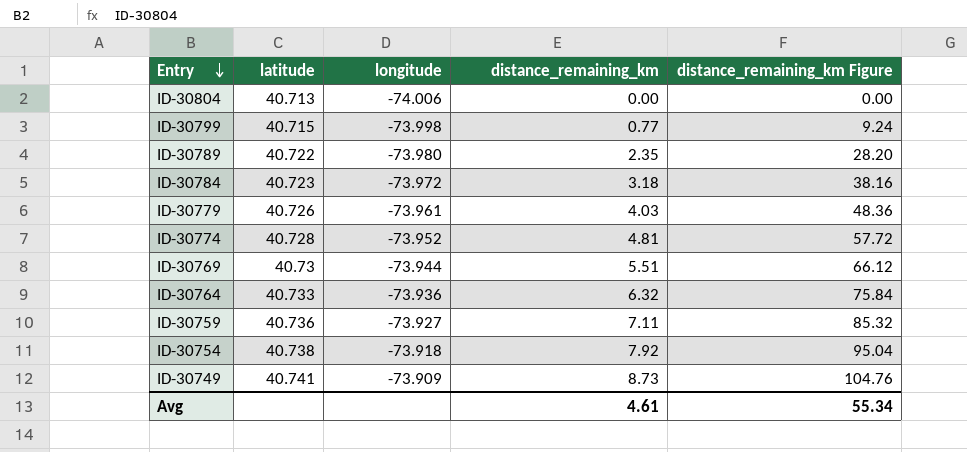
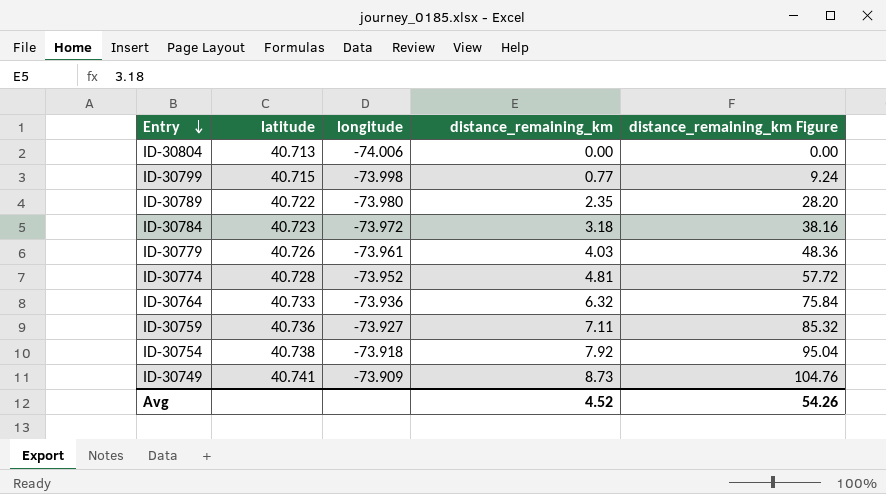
row ID-30769: 40.73 | -73.944 | 5.51 | 66.12 -> none
Avg | distance_remaining_km: 4.61 -> 4.52
Avg | distance_remaining_km Figure: 55.34 -> 54.26

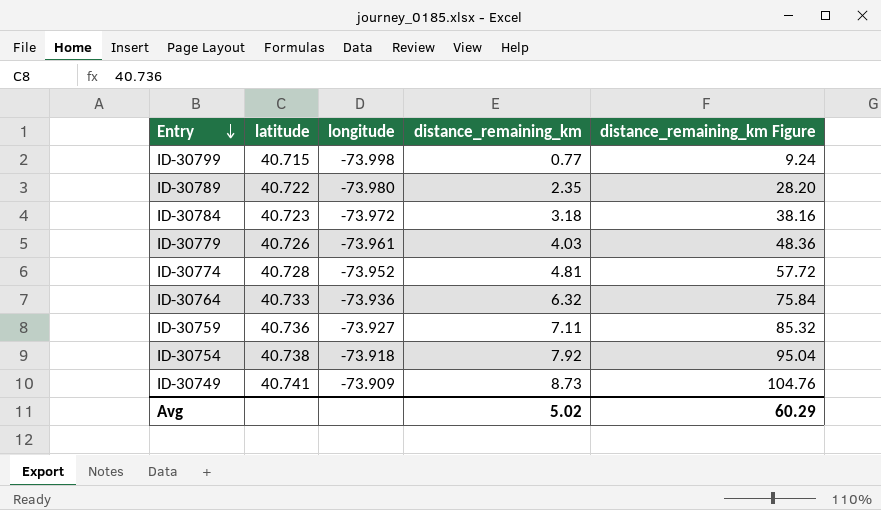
row ID-30804: 40.713 | -74.006 | 0.00 | 0.00 -> none
Avg | distance_remaining_km: 4.52 -> 5.02
Avg | distance_remaining_km Figure: 54.26 -> 60.29

